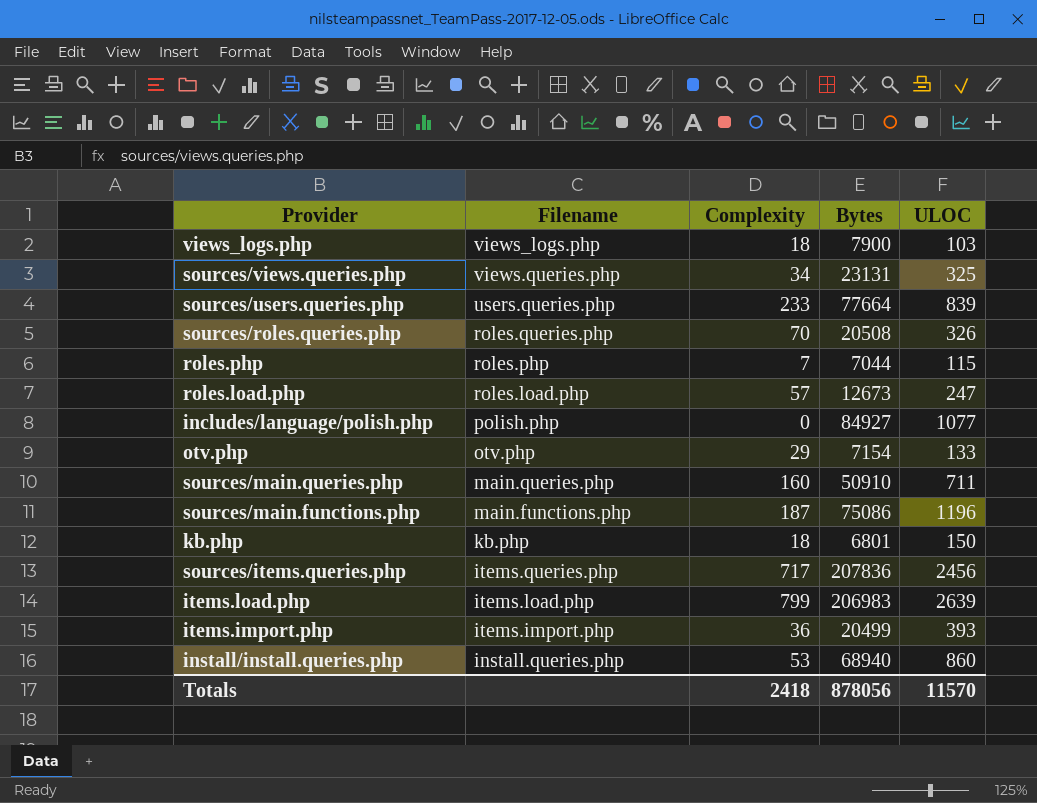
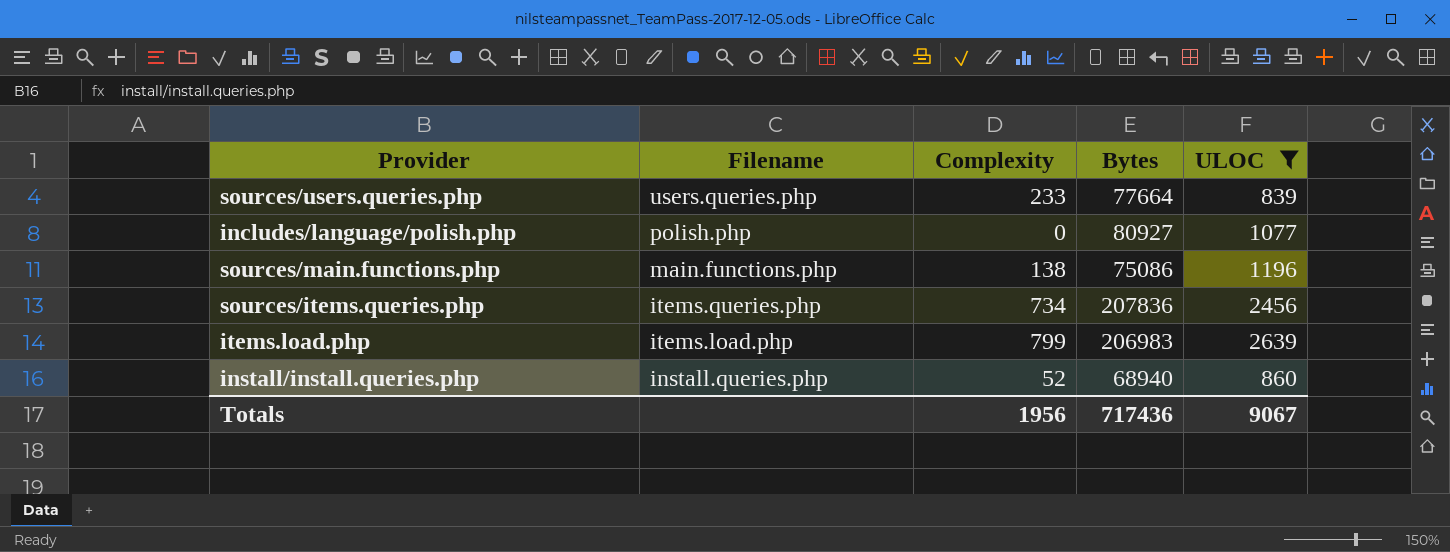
filter: none -> ULOC >= 839
includes/language/polish.php | Bytes: 84927 -> 80927
sources/main.functions.php | Complexity: 187 -> 138
sources/items.queries.php | Complexity: 717 -> 734
install/install.queries.php | Complexity: 53 -> 52
Totals | Complexity: 2418 -> 1956
Totals | Bytes: 878056 -> 717436
Totals | ULOC: 11570 -> 9067

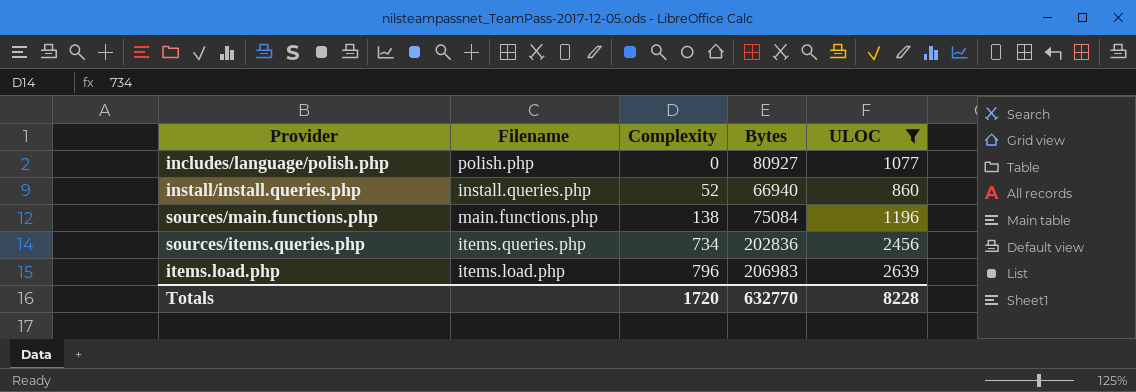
row order: Filename descending -> Complexity ascending
row sources/users.queries.php: users.queries.php | 233 | 77664 | 839 -> none
install/install.queries.php | Bytes: 68940 -> 66940
sources/main.functions.php | Bytes: 75086 -> 75084
sources/items.queries.php | Bytes: 207836 -> 202836
items.load.php | Complexity: 799 -> 796
Totals | Complexity: 1956 -> 1720
Totals | Bytes: 717436 -> 632770
Totals | ULOC: 9067 -> 8228

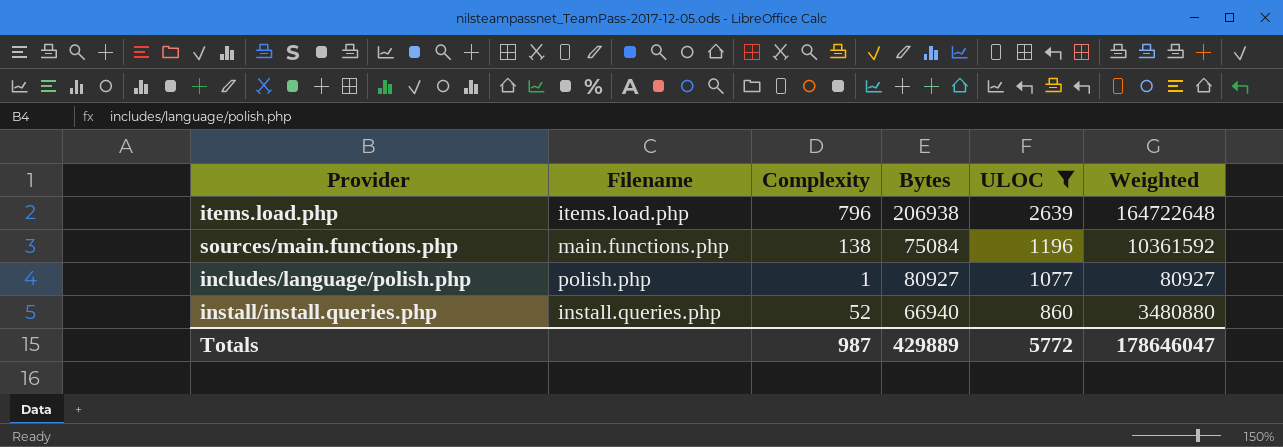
row order: Complexity ascending -> ULOC descending
column Weighted | formula: none -> [Complexity] * [Bytes]
row sources/items.queries.php: items.queries.php | 734 | 202836 | 2456 -> none
items.load.php | Bytes: 206983 -> 206938
includes/language/polish.php | Complexity: 0 -> 1
Totals | Complexity: 1720 -> 987
Totals | Bytes: 632770 -> 429889
Totals | ULOC: 8228 -> 5772

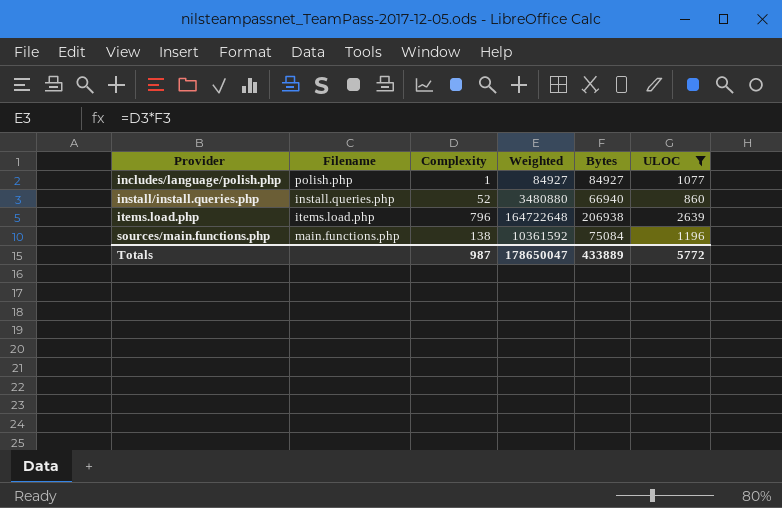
row order: ULOC descending -> Provider ascending
column Weighted | position: 6 -> 4
includes/language/polish.php | Weighted: 80927 -> 84927
includes/language/polish.php | Bytes: 80927 -> 84927
Totals | Weighted: 178646047 -> 178650047
Totals | Bytes: 429889 -> 433889

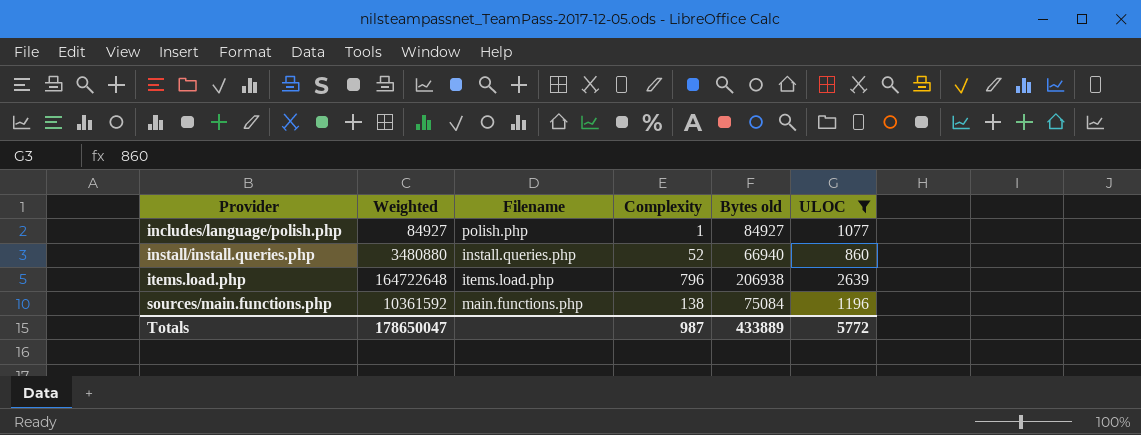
column Weighted | position: 4 -> 2
column name: Bytes -> Bytes old

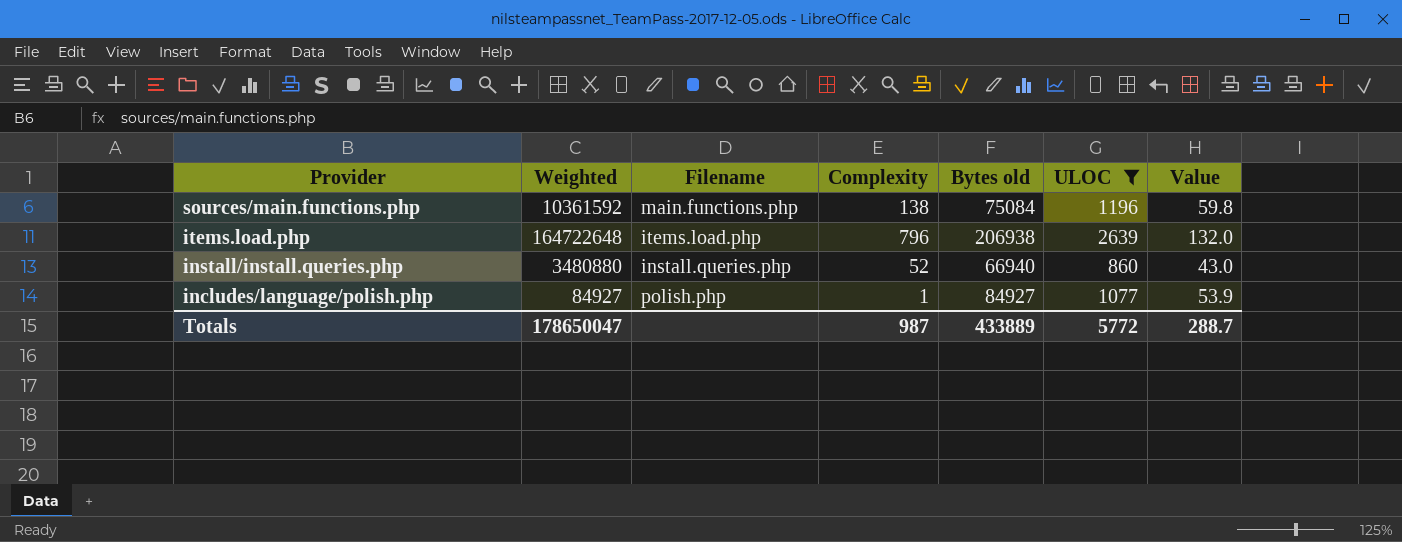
row order: Provider ascending -> Provider descending
column Value | formula: none -> [ULOC] * 0.05

